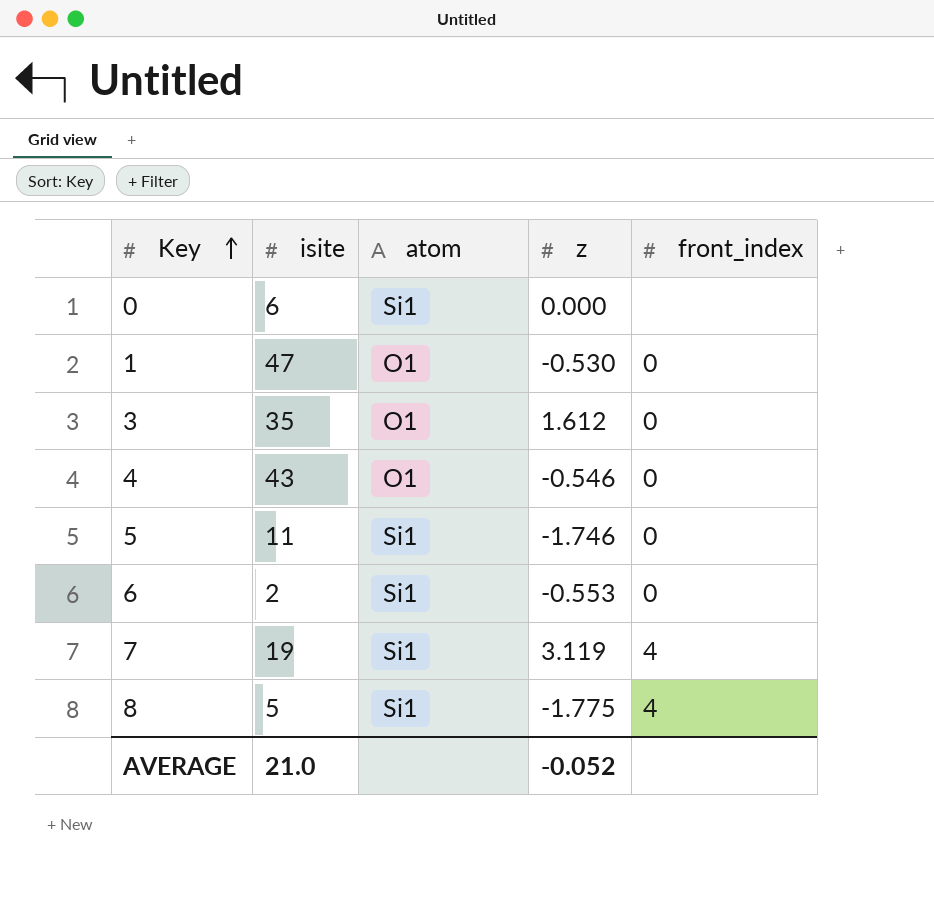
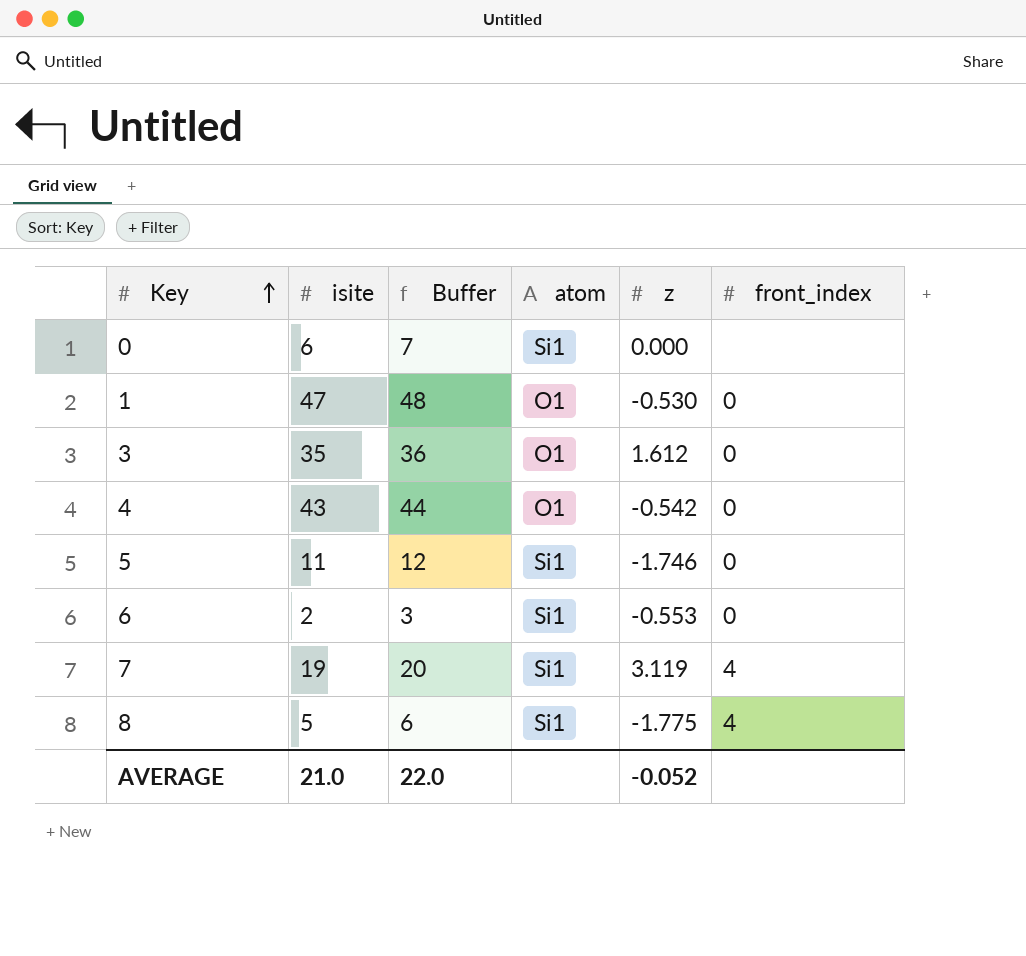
column Buffer | formula: none -> [isite] + 1
4 | z: -0.546 -> -0.542

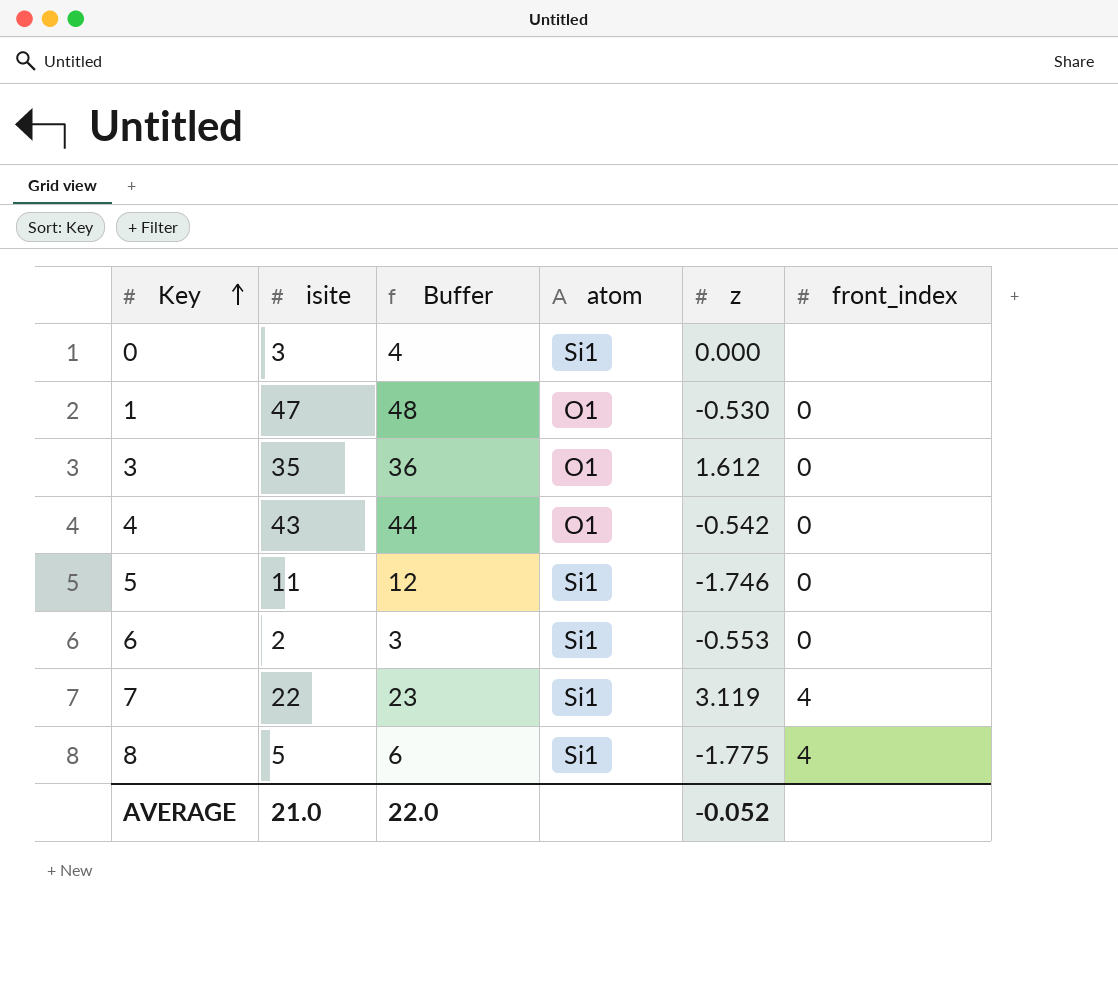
0 | isite: 6 -> 3
0 | Buffer: 7 -> 4
7 | isite: 19 -> 22
7 | Buffer: 20 -> 23

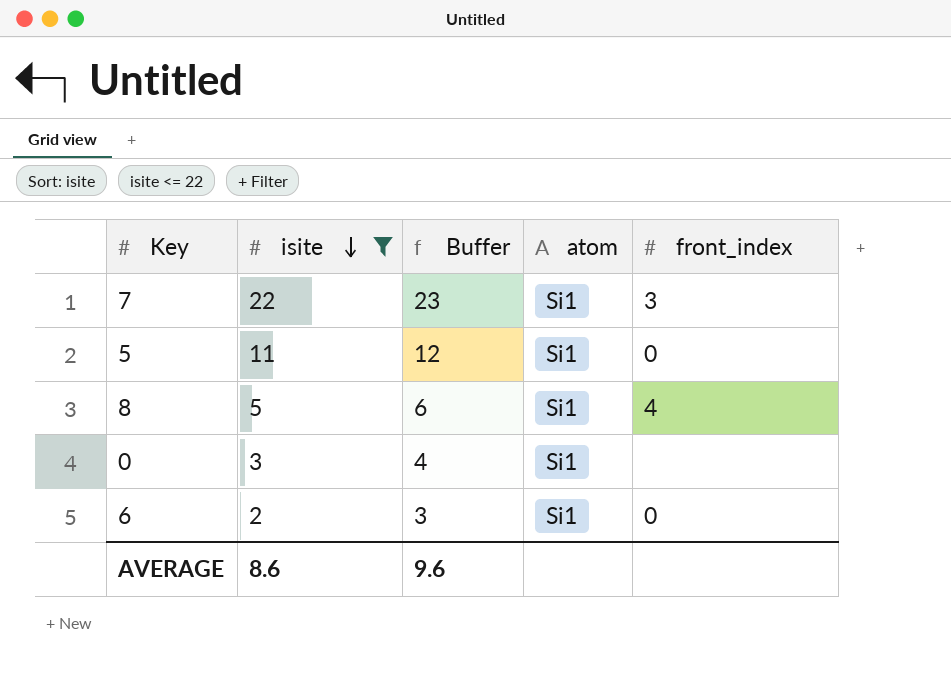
filter: none -> isite <= 22
row order: Key ascending -> isite descending
column z | position: 5 -> none
7 | front_index: 4 -> 3
AVERAGE | isite: 21.0 -> 8.6
AVERAGE | Buffer: 22.0 -> 9.6

